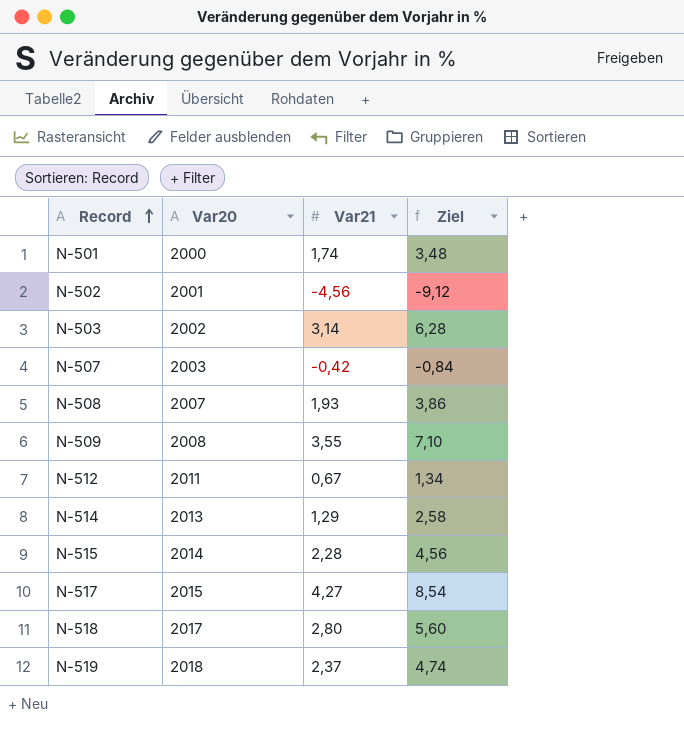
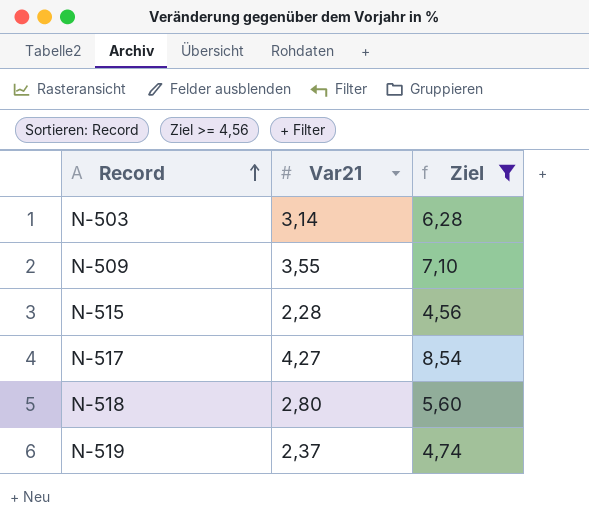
filter: none -> Ziel >= 4,56
column Var20 | position: 2 -> none

